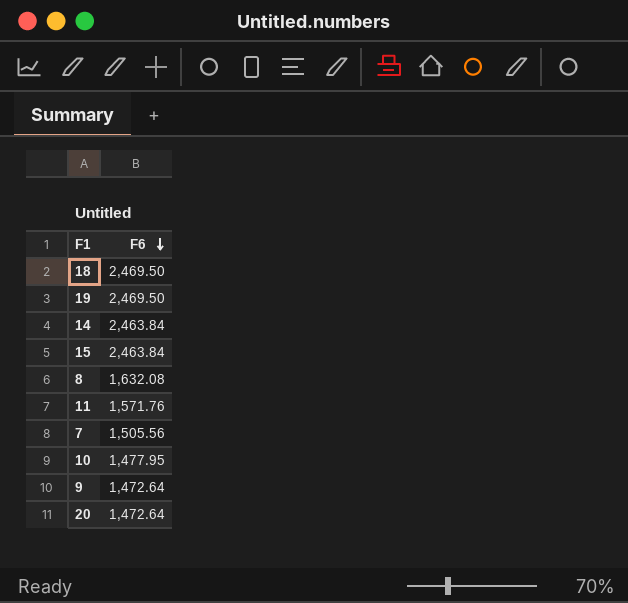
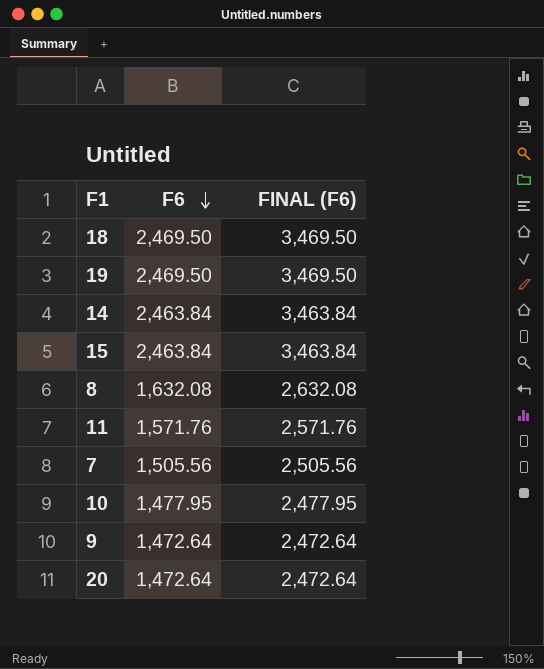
column FINAL (F6) | formula: none -> [F6] + 1000

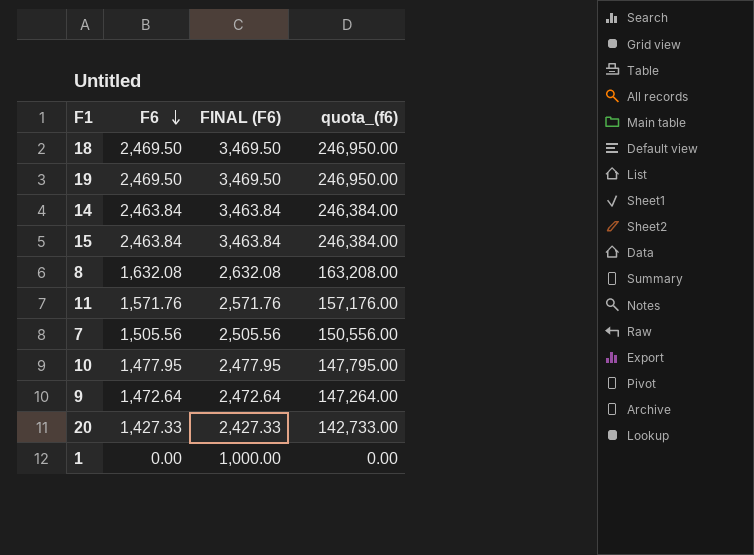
column quota_(f6) | formula: none -> [F6] * 100
20 | F6: 1,472.64 -> 1,427.33
20 | FINAL (F6): 2,472.64 -> 2,427.33
row 1: none -> 0.00 | 1,000.00 | 0.00

